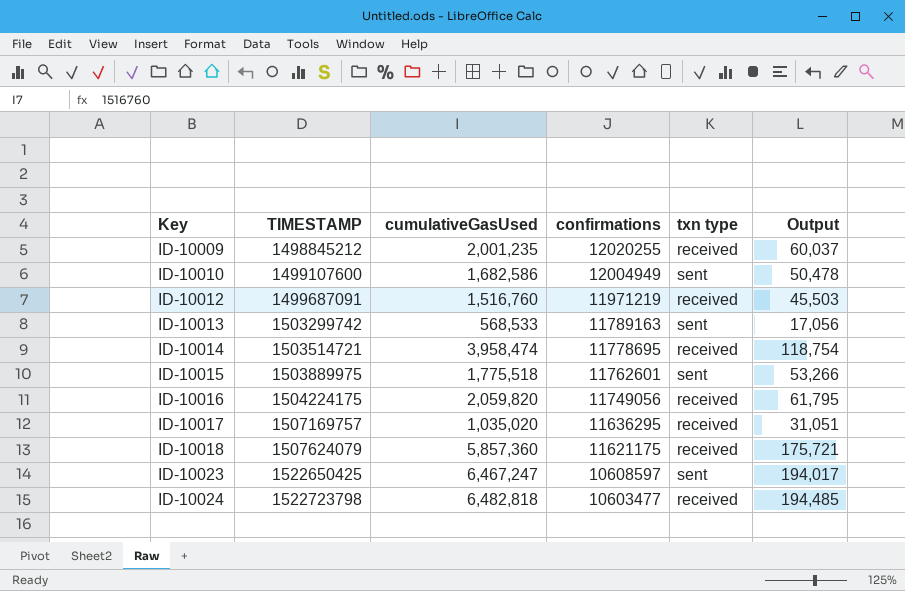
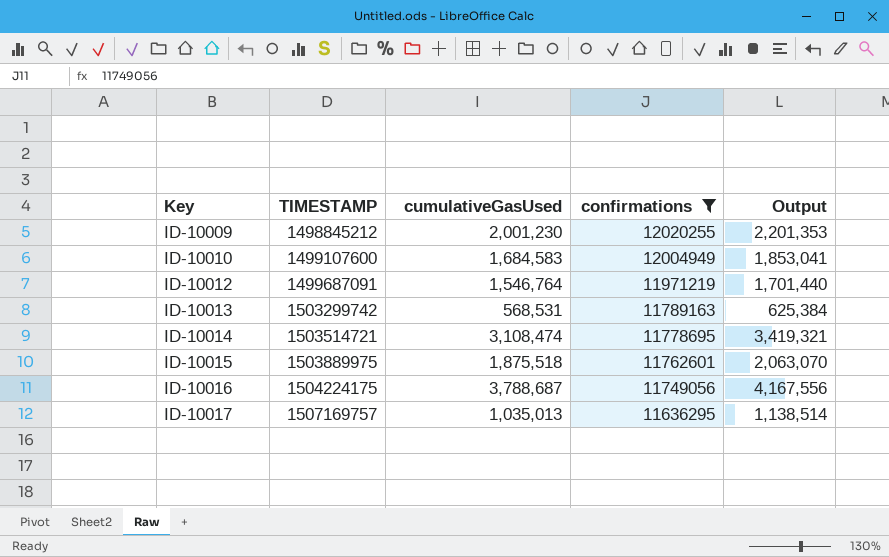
filter: none -> confirmations >= 11636295
column txn type | position: 5 -> none
column Output | formula: [cumulativeGasUsed] * 0.03 -> [cumulativeGasUsed] * 1.1
ID-10009 | cumulativeGasUsed: 2,001,235 -> 2,001,230
ID-10010 | cumulativeGasUsed: 1,682,586 -> 1,684,583
ID-10012 | cumulativeGasUsed: 1,516,760 -> 1,546,764
ID-10013 | cumulativeGasUsed: 568,533 -> 568,531
ID-10014 | cumulativeGasUsed: 3,958,474 -> 3,108,474
ID-10015 | cumulativeGasUsed: 1,775,518 -> 1,875,518
ID-10016 | cumulativeGasUsed: 2,059,820 -> 3,788,687
ID-10017 | cumulativeGasUsed: 1,035,020 -> 1,035,013

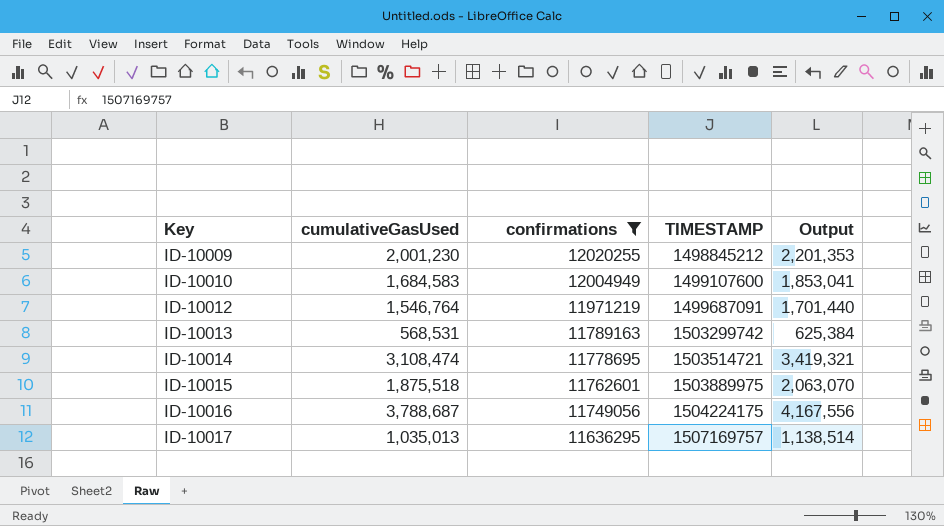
column TIMESTAMP | position: 2 -> 4

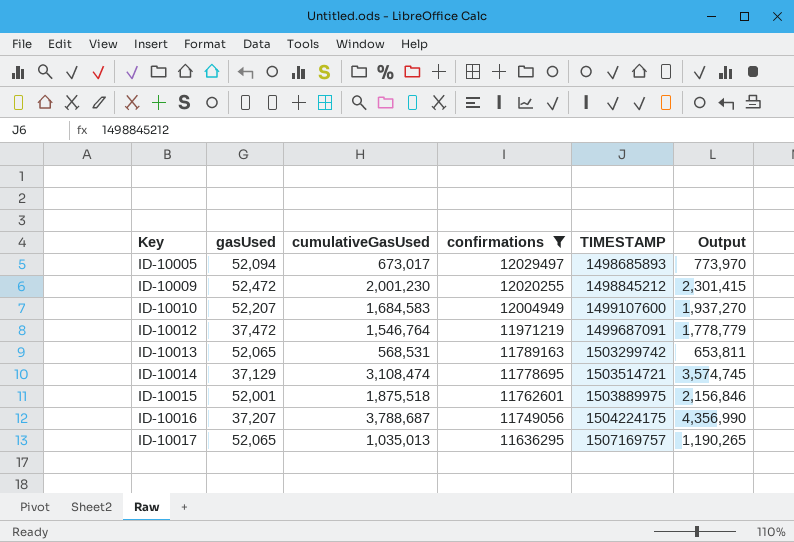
column gasUsed | position: none -> 2
column Output | formula: [cumulativeGasUsed] * 1.1 -> [cumulativeGasUsed] * 1.15
row ID-10005: none -> 52,094 | 673,017 | 12029497 | 1498685893 | 773,970

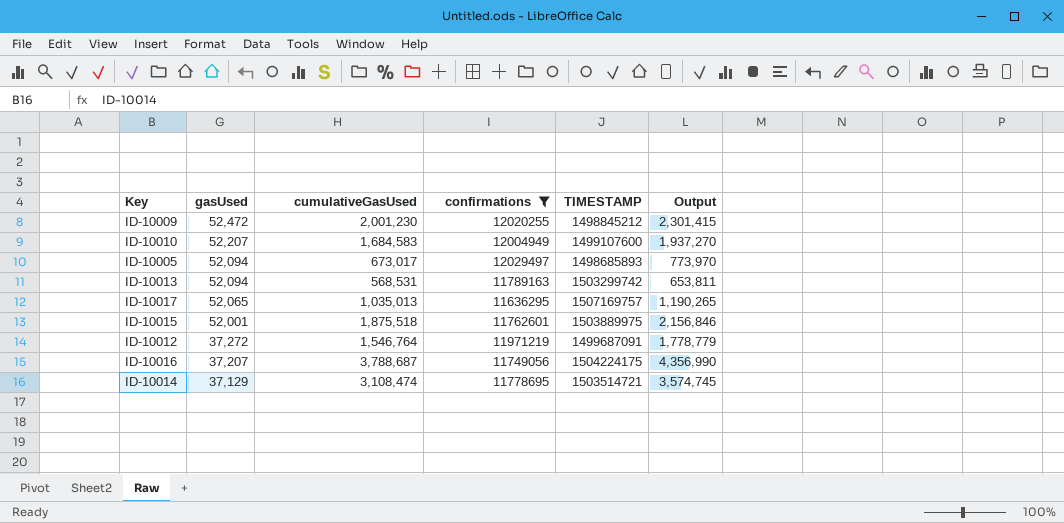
row order: Key ascending -> gasUsed descending
ID-10013 | gasUsed: 52,065 -> 52,094
ID-10012 | gasUsed: 37,472 -> 37,272

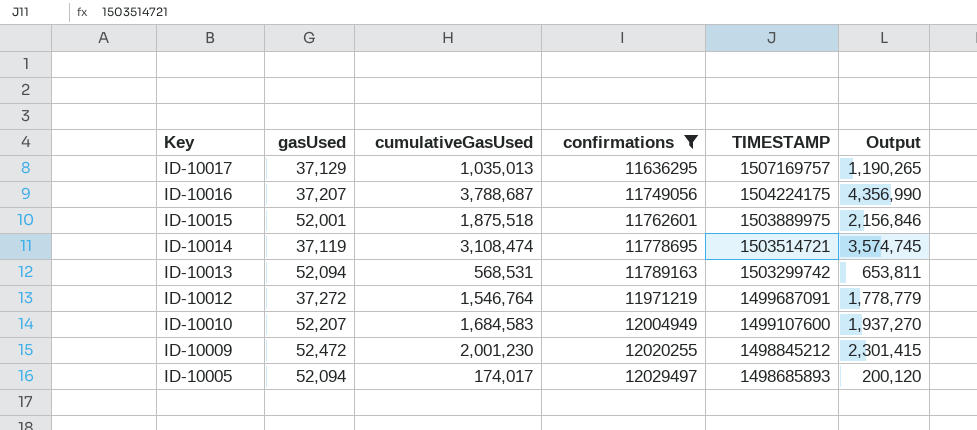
row order: gasUsed descending -> Key descending
ID-10017 | gasUsed: 52,065 -> 37,129
ID-10014 | gasUsed: 37,129 -> 37,119
ID-10005 | cumulativeGasUsed: 673,017 -> 174,017
ID-10005 | Output: 773,970 -> 200,120

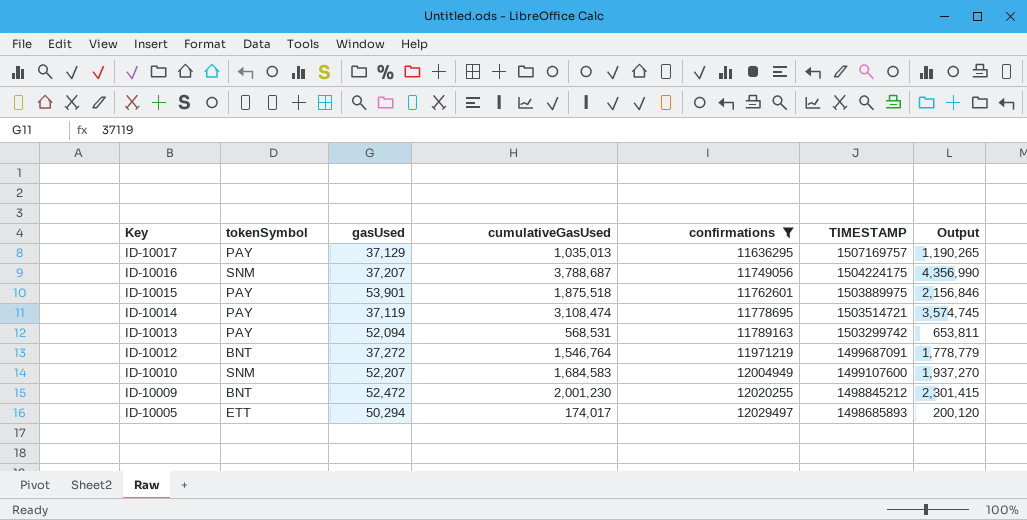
column tokenSymbol | position: none -> 2
ID-10015 | gasUsed: 52,001 -> 53,901
ID-10005 | gasUsed: 52,094 -> 50,294

